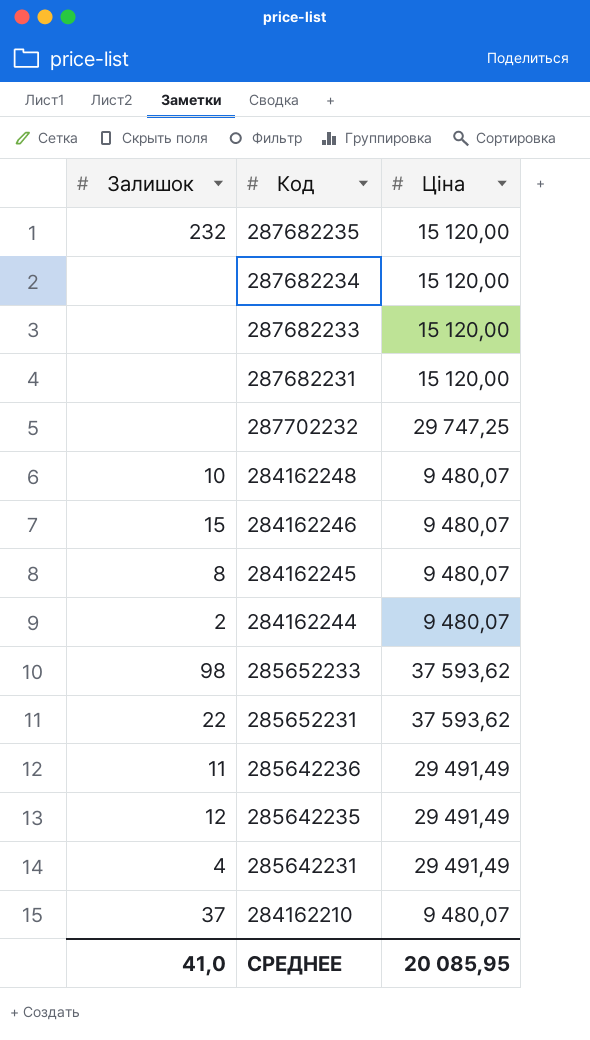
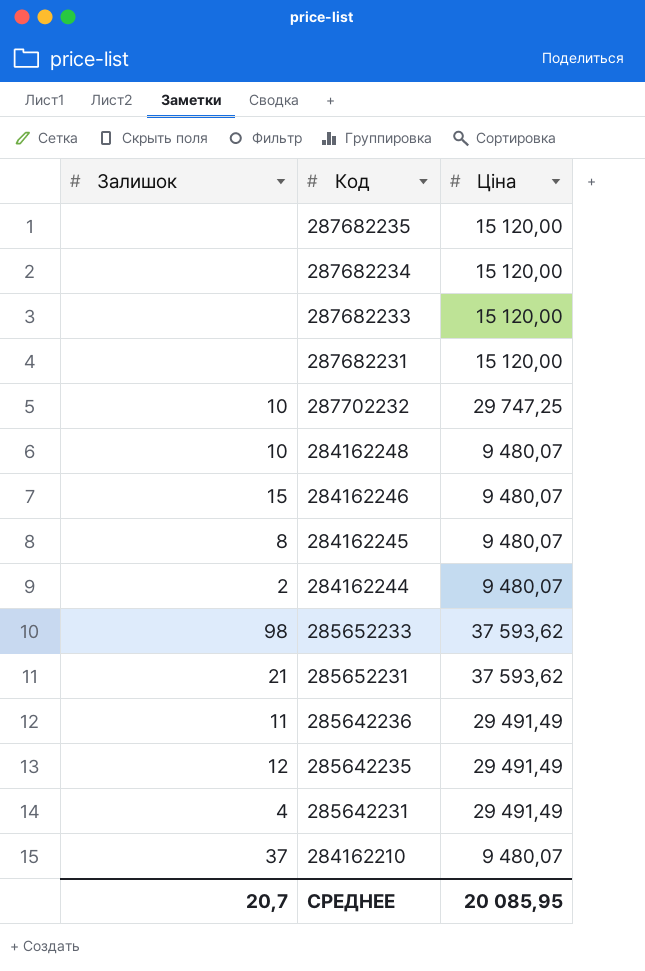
287682235 | Залишок: 232 -> none
287702232 | Залишок: none -> 10
285652231 | Залишок: 22 -> 21
СРЕДНЕЕ | Залишок: 41,0 -> 20,7

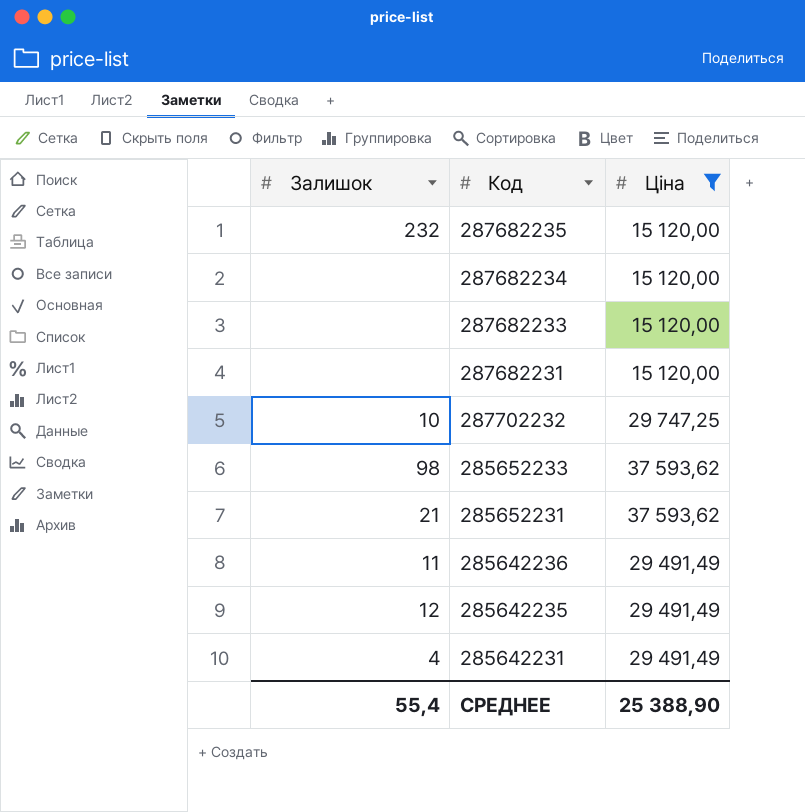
filter: none -> Ціна != 9 480,07
287682235 | Залишок: none -> 232
СРЕДНЕЕ | Залишок: 20,7 -> 55,4
СРЕДНЕЕ | Ціна: 20 085,95 -> 25 388,90

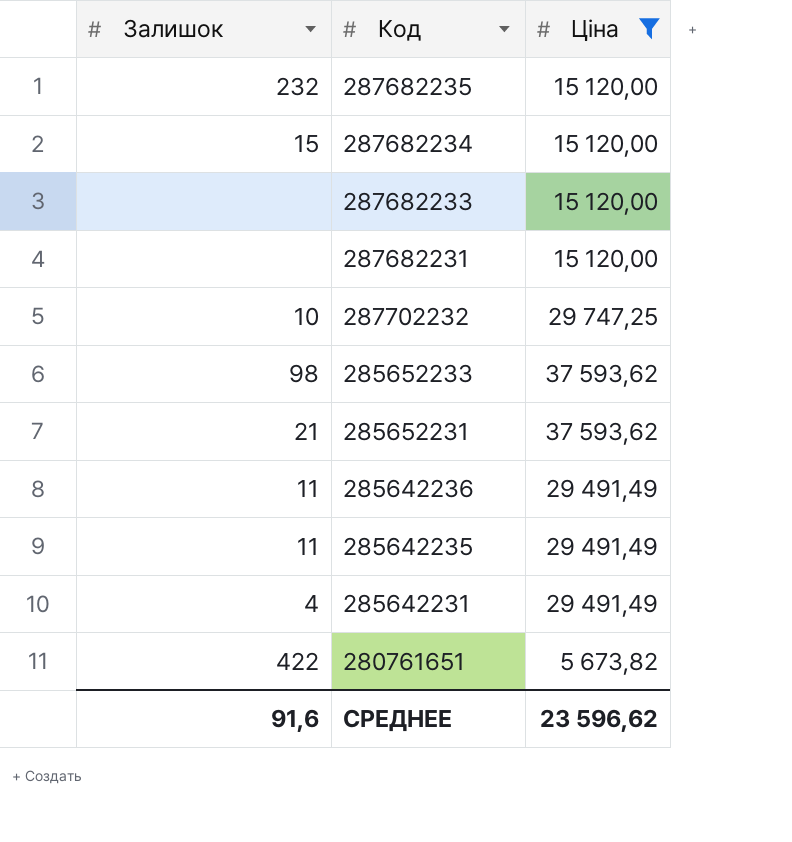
287682234 | Залишок: none -> 15
285642235 | Залишок: 12 -> 11
row 280761651: none -> 422 | 5 673,82
СРЕДНЕЕ | Залишок: 55,4 -> 91,6
СРЕДНЕЕ | Ціна: 25 388,90 -> 23 596,62

